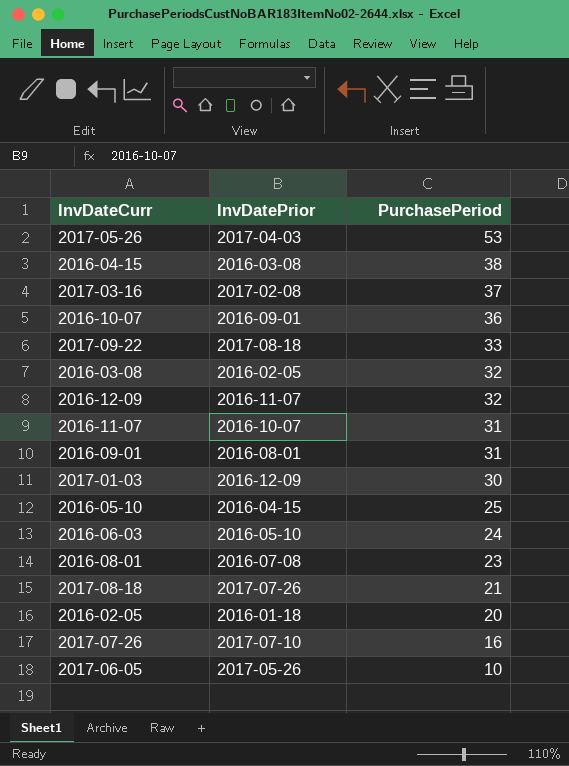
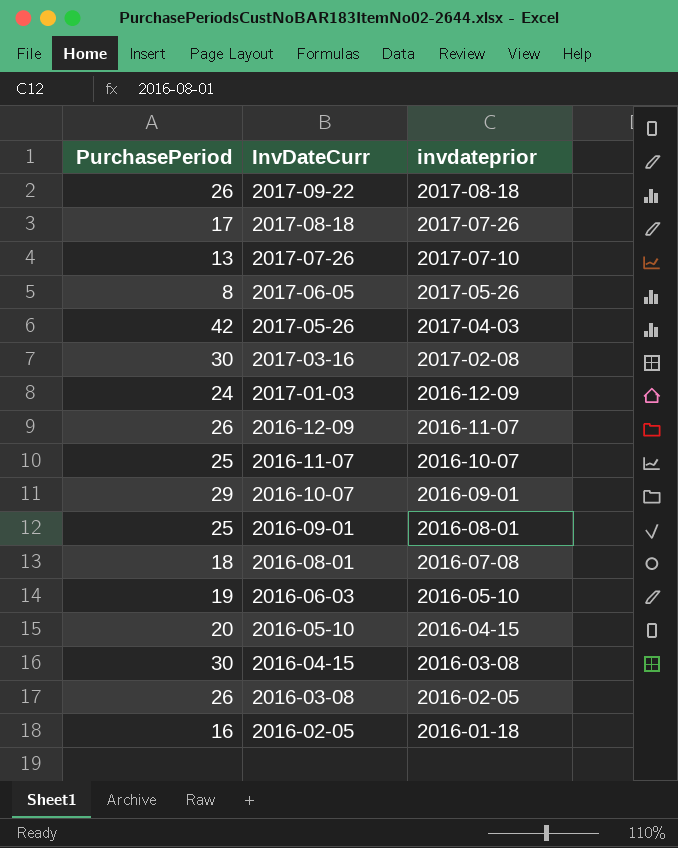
row order: PurchasePeriod descending -> InvDateCurr descending
column PurchasePeriod | position: 3 -> 1
column name: InvDatePrior -> invdateprior
2017-09-22 | PurchasePeriod: 33 -> 26
2017-08-18 | PurchasePeriod: 21 -> 17
2017-07-26 | PurchasePeriod: 16 -> 13
2017-06-05 | PurchasePeriod: 10 -> 8
2017-05-26 | PurchasePeriod: 53 -> 42
2017-03-16 | PurchasePeriod: 37 -> 30
2017-01-03 | PurchasePeriod: 30 -> 24
2016-12-09 | PurchasePeriod: 32 -> 26
2016-11-07 | PurchasePeriod: 31 -> 25
2016-10-07 | PurchasePeriod: 36 -> 29
2016-09-01 | PurchasePeriod: 31 -> 25
2016-08-01 | PurchasePeriod: 23 -> 18
2016-06-03 | PurchasePeriod: 24 -> 19
2016-05-10 | PurchasePeriod: 25 -> 20
2016-04-15 | PurchasePeriod: 38 -> 30
2016-03-08 | PurchasePeriod: 32 -> 26
2016-02-05 | PurchasePeriod: 20 -> 16

